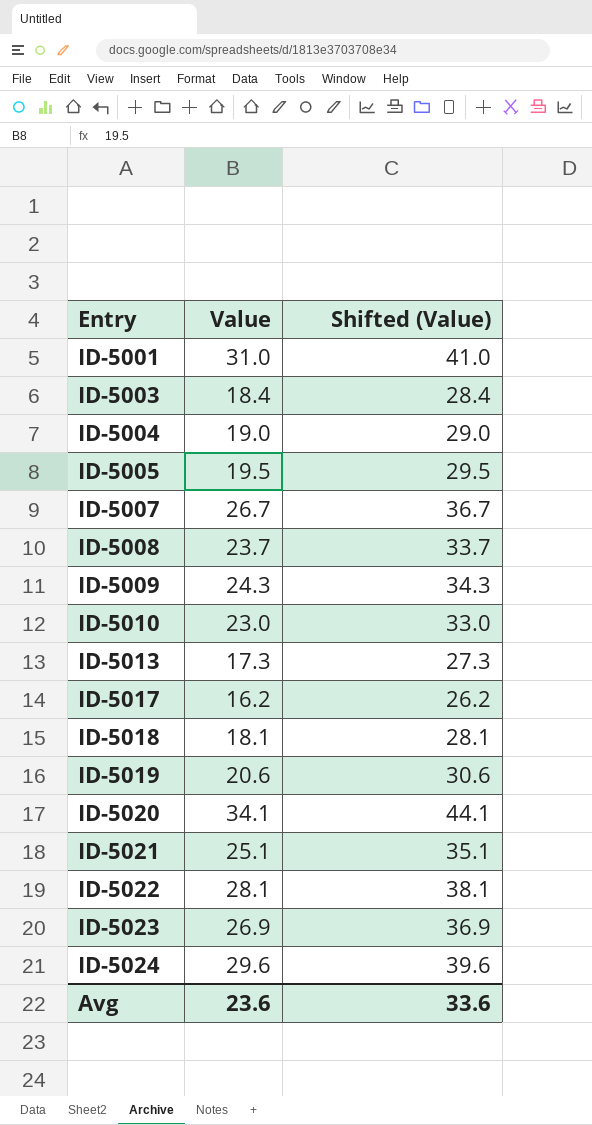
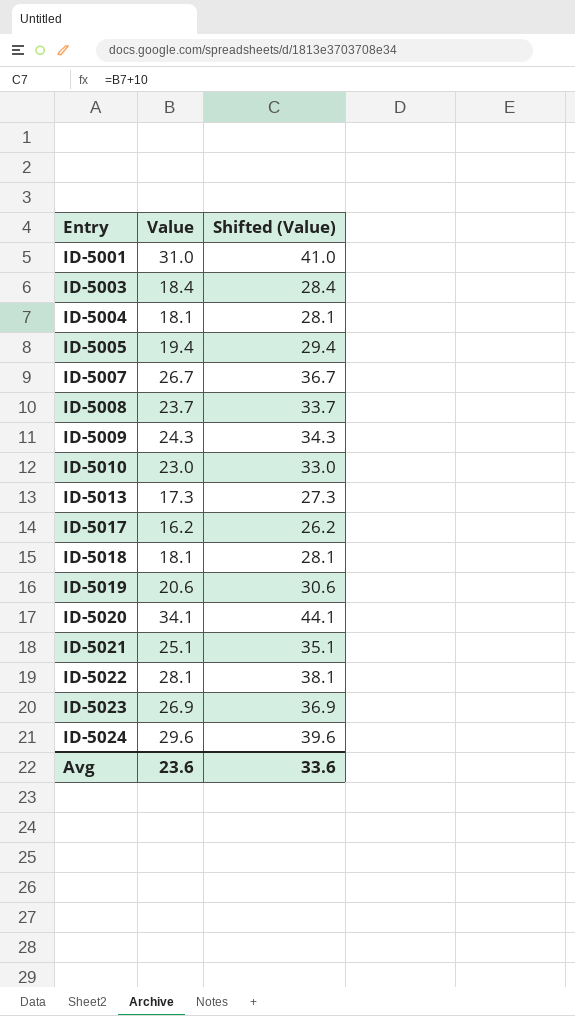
ID-5004 | Value: 19.0 -> 18.1
ID-5004 | Shifted (Value): 29.0 -> 28.1
ID-5005 | Value: 19.5 -> 19.4
ID-5005 | Shifted (Value): 29.5 -> 29.4

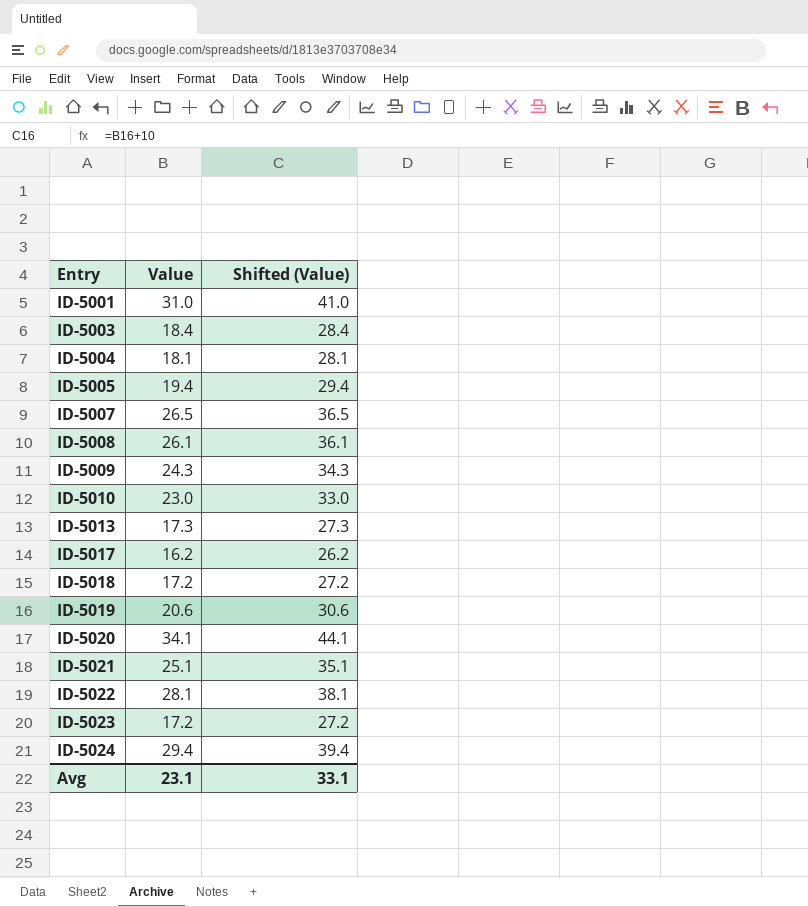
ID-5007 | Value: 26.7 -> 26.5
ID-5007 | Shifted (Value): 36.7 -> 36.5
ID-5008 | Value: 23.7 -> 26.1
ID-5008 | Shifted (Value): 33.7 -> 36.1
ID-5018 | Value: 18.1 -> 17.2
ID-5018 | Shifted (Value): 28.1 -> 27.2
ID-5023 | Value: 26.9 -> 17.2
ID-5023 | Shifted (Value): 36.9 -> 27.2
ID-5024 | Value: 29.6 -> 29.4
ID-5024 | Shifted (Value): 39.6 -> 39.4
Avg | Value: 23.6 -> 23.1
Avg | Shifted (Value): 33.6 -> 33.1

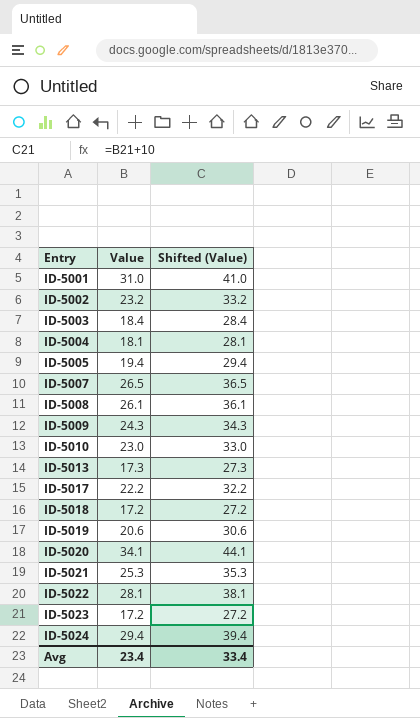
row ID-5002: none -> 23.2 | 33.2
ID-5017 | Value: 16.2 -> 22.2
ID-5017 | Shifted (Value): 26.2 -> 32.2
ID-5021 | Value: 25.1 -> 25.3
ID-5021 | Shifted (Value): 35.1 -> 35.3
Avg | Value: 23.1 -> 23.4
Avg | Shifted (Value): 33.1 -> 33.4

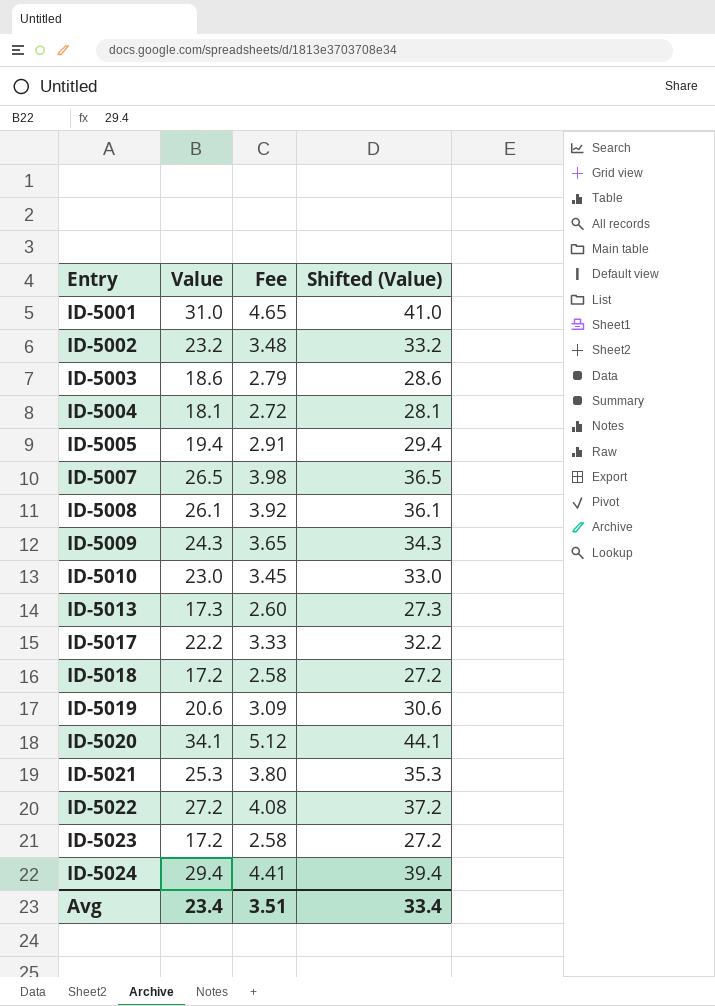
column Fee | formula: none -> [Value] * 0.15
ID-5003 | Value: 18.4 -> 18.6
ID-5003 | Shifted (Value): 28.4 -> 28.6
ID-5022 | Value: 28.1 -> 27.2
ID-5022 | Shifted (Value): 38.1 -> 37.2

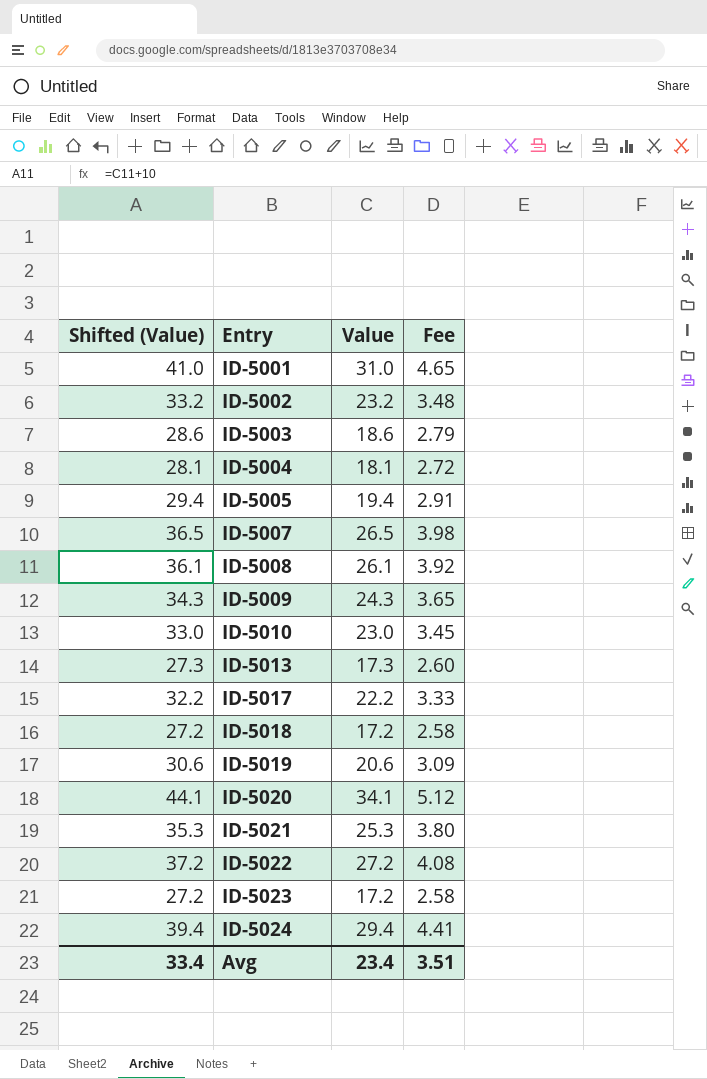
column Shifted (Value) | position: 4 -> 1

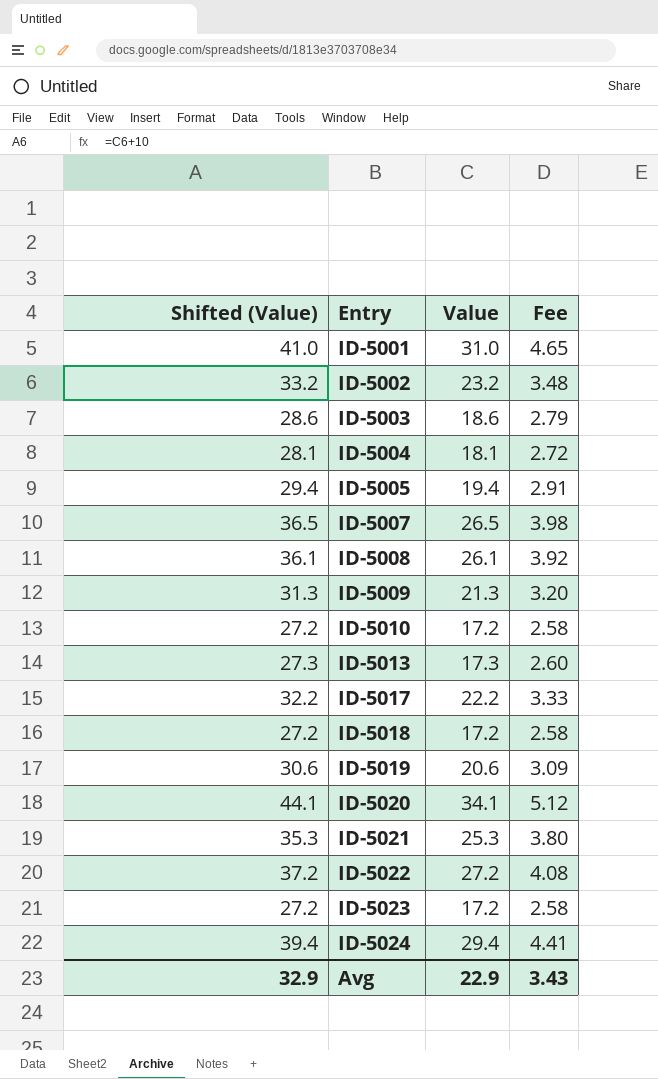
ID-5009 | Shifted (Value): 34.3 -> 31.3
ID-5009 | Value: 24.3 -> 21.3
ID-5009 | Fee: 3.65 -> 3.20
ID-5010 | Shifted (Value): 33.0 -> 27.2
ID-5010 | Value: 23.0 -> 17.2
ID-5010 | Fee: 3.45 -> 2.58
Avg | Shifted (Value): 33.4 -> 32.9
Avg | Value: 23.4 -> 22.9
Avg | Fee: 3.51 -> 3.43

